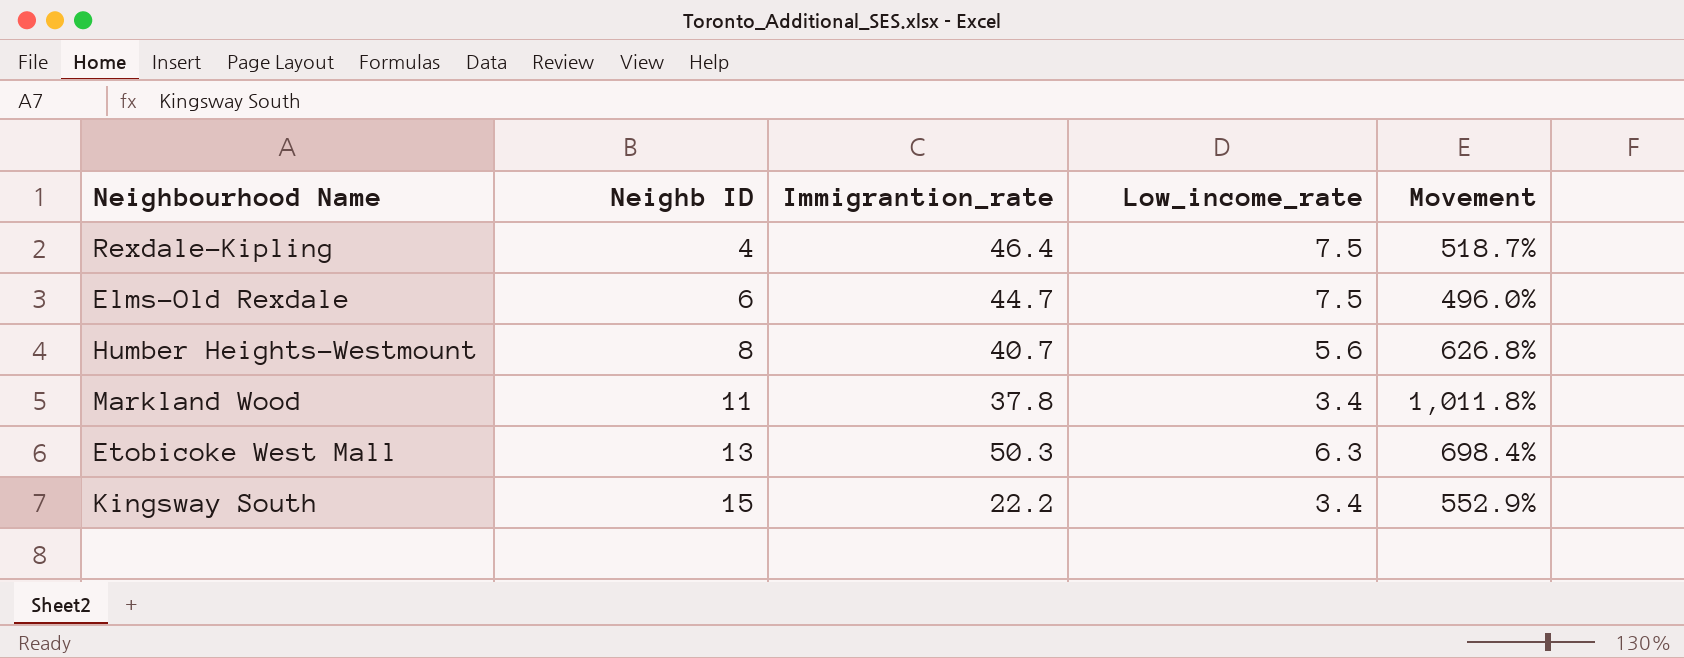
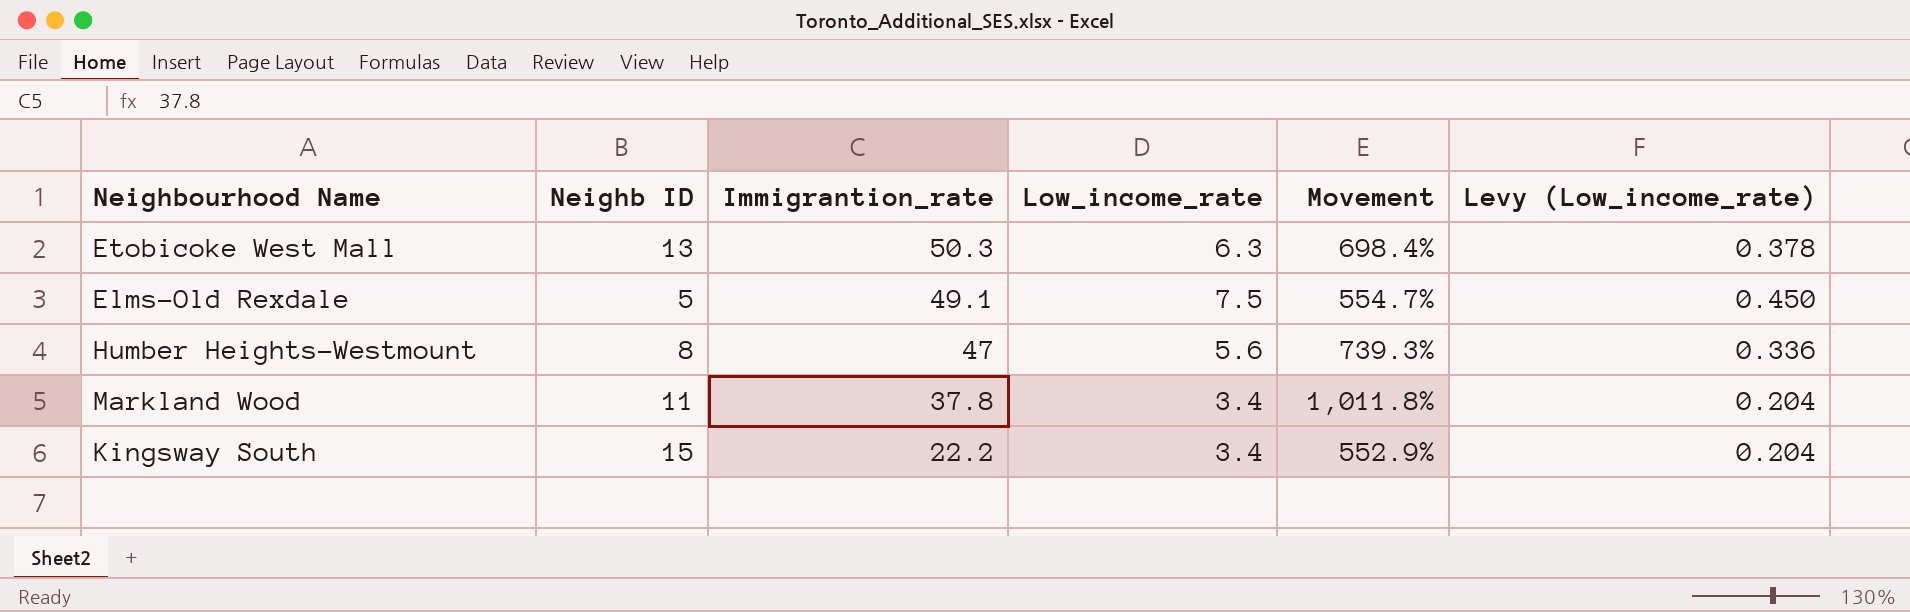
row order: Neighb ID ascending -> Immigrantion_rate descending
column Levy (Low_income_rate) | formula: none -> [Low_income_rate] * 0.06
row Rexdale-Kipling: 4 | 46.4 | 7.5 | 518.7% -> none
Elms-Old Rexdale | Neighb ID: 6 -> 5
Elms-Old Rexdale | Immigrantion_rate: 44.7 -> 49.1
Elms-Old Rexdale | Movement: 496.0% -> 554.7%
Humber Heights-Westmount | Immigrantion_rate: 40.7 -> 47
Humber Heights-Westmount | Movement: 626.8% -> 739.3%

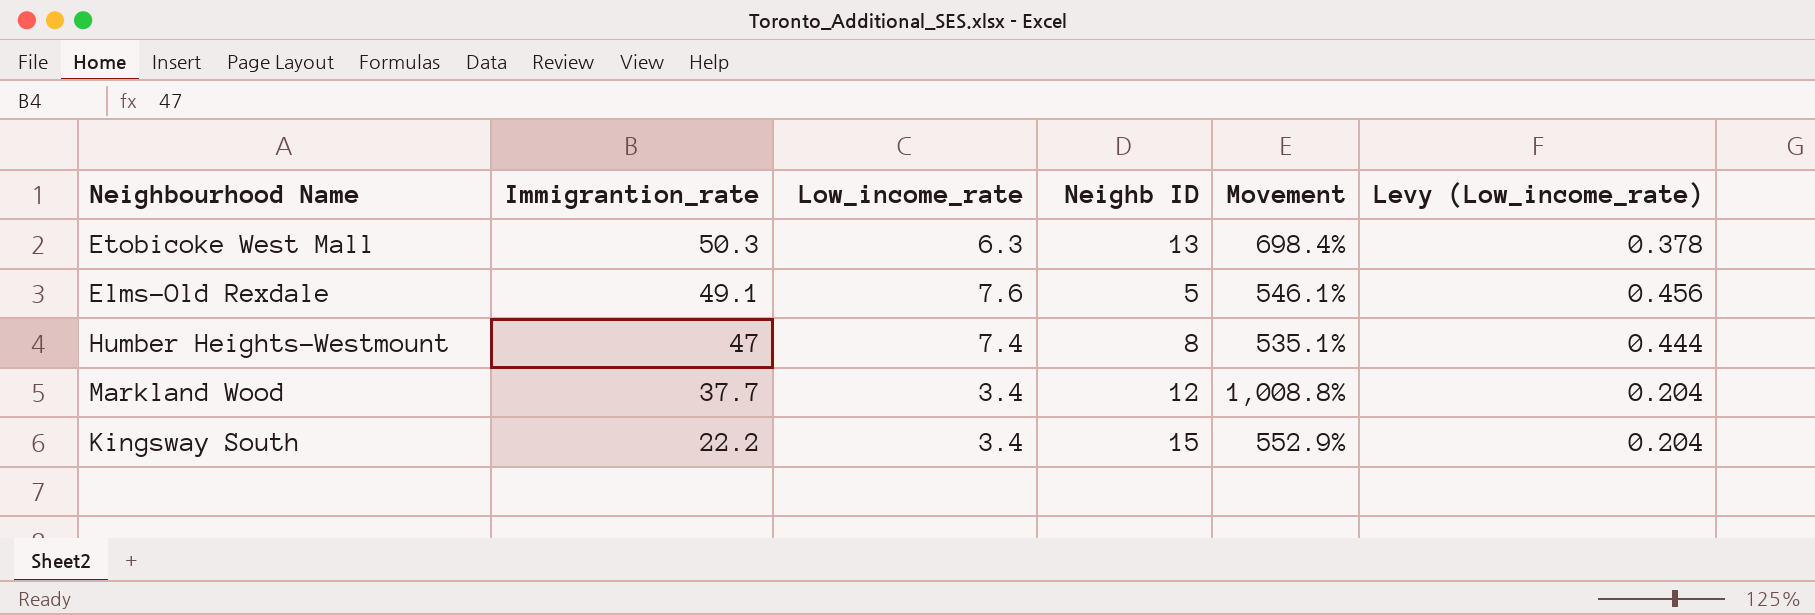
column Neighb ID | position: 2 -> 4
Elms-Old Rexdale | Low_income_rate: 7.5 -> 7.6
Elms-Old Rexdale | Movement: 554.7% -> 546.1%
Elms-Old Rexdale | Levy (Low_income_rate): 0.450 -> 0.456
Humber Heights-Westmount | Low_income_rate: 5.6 -> 7.4
Humber Heights-Westmount | Movement: 739.3% -> 535.1%
Humber Heights-Westmount | Levy (Low_income_rate): 0.336 -> 0.444
Markland Wood | Immigrantion_rate: 37.8 -> 37.7
Markland Wood | Neighb ID: 11 -> 12
Markland Wood | Movement: 1,011.8% -> 1,008.8%

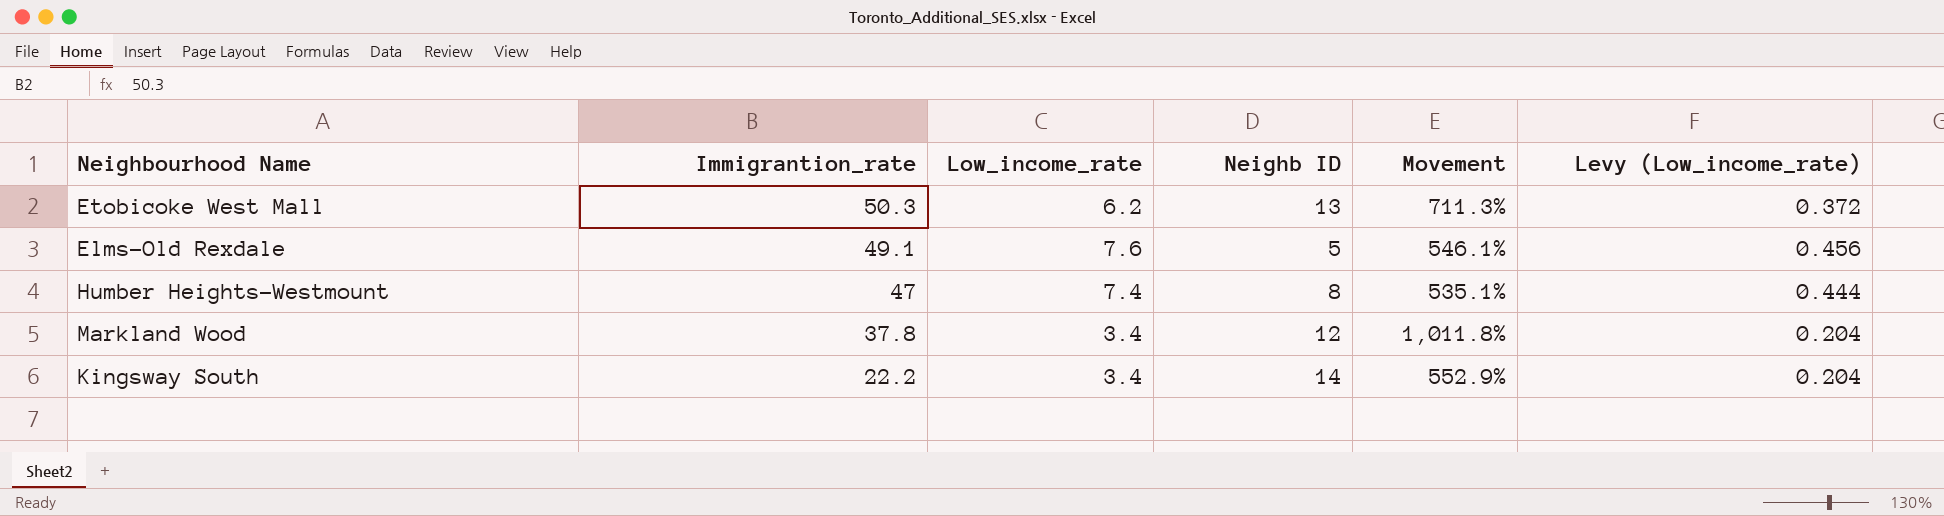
Etobicoke West Mall | Low_income_rate: 6.3 -> 6.2
Etobicoke West Mall | Movement: 698.4% -> 711.3%
Etobicoke West Mall | Levy (Low_income_rate): 0.378 -> 0.372
Markland Wood | Immigrantion_rate: 37.7 -> 37.8
Markland Wood | Movement: 1,008.8% -> 1,011.8%
Kingsway South | Neighb ID: 15 -> 14

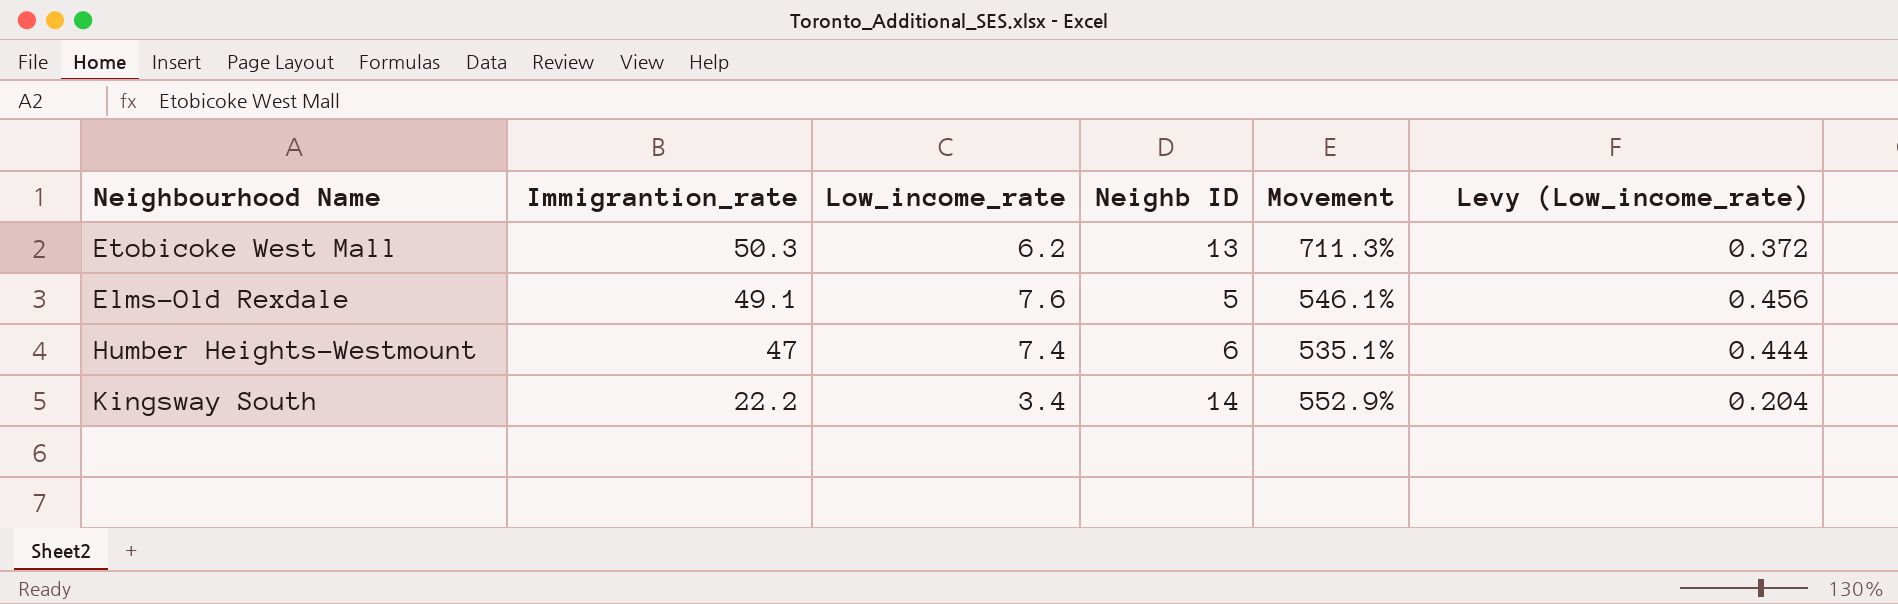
row Markland Wood: 37.8 | 3.4 | 12 | 1,011.8% | 0.204 -> none
Humber Heights-Westmount | Neighb ID: 8 -> 6

